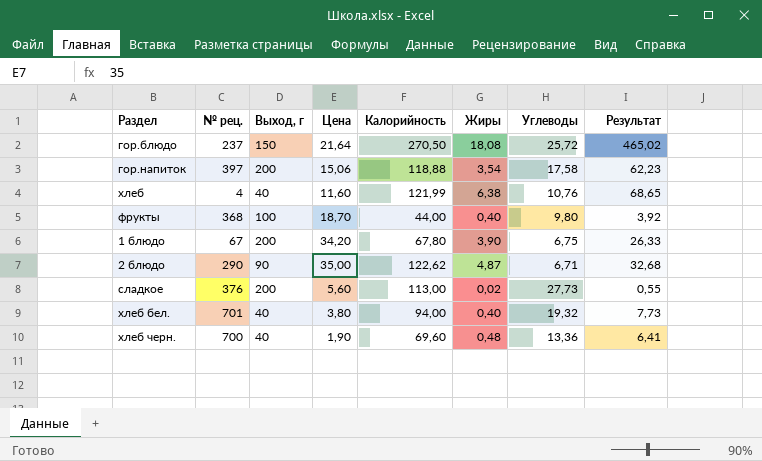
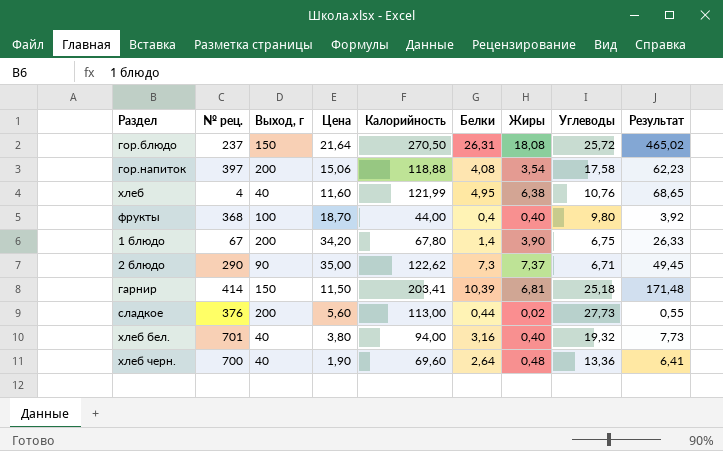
column Белки | position: none -> 6
2 блюдо | Жиры: 4,87 -> 7,37
2 блюдо | Результат: 32,68 -> 49,45
row гарнир: none -> 414 | 150 | 11,50 | 203,41 | 10,39 | 6,81 | 25,18 | 171,48

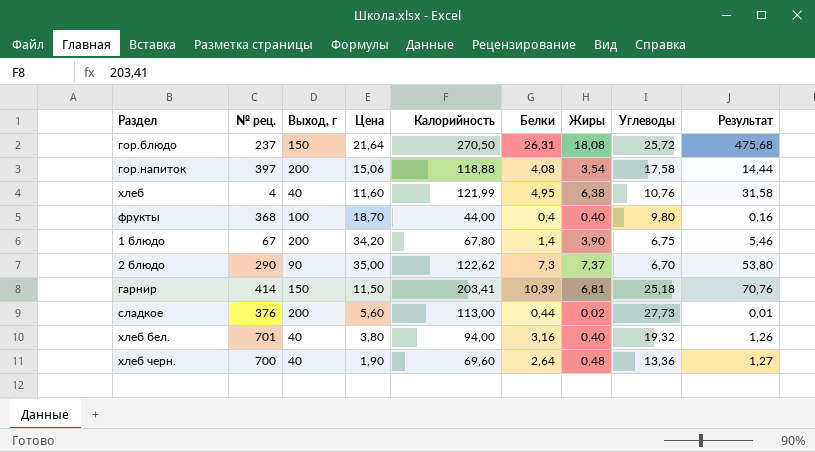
column Результат | formula: [Жиры] * [Углеводы] -> [Белки] * [Жиры]
2 блюдо | Углеводы: 6,71 -> 6,70

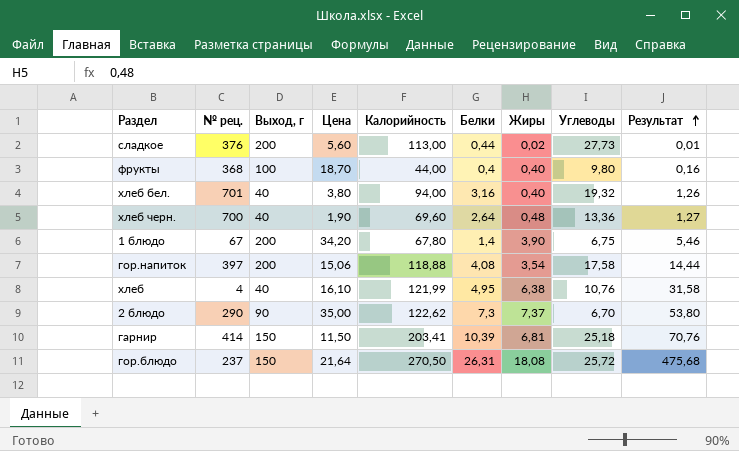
row order: none -> Результат ascending
хлеб | Цена: 11,60 -> 16,10

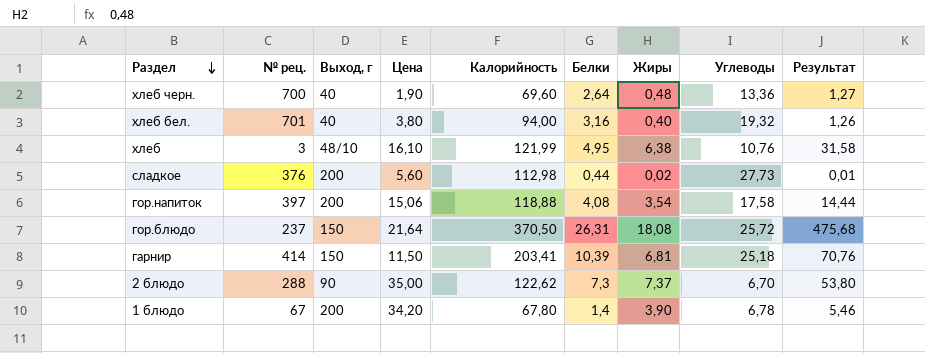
row order: Результат ascending -> Раздел descending
row фрукты: 368 | 100 | 18,70 | 44,00 | 0,4 | 0,40 | 9,80 | 0,16 -> none
хлеб | № рец.: 4 -> 3
хлеб | Выход, г: 40 -> 48/10
сладкое | Калорийность: 113,00 -> 112,98
гор.блюдо | Калорийность: 270,50 -> 370,50
2 блюдо | № рец.: 290 -> 288
1 блюдо | Углеводы: 6,75 -> 6,78

